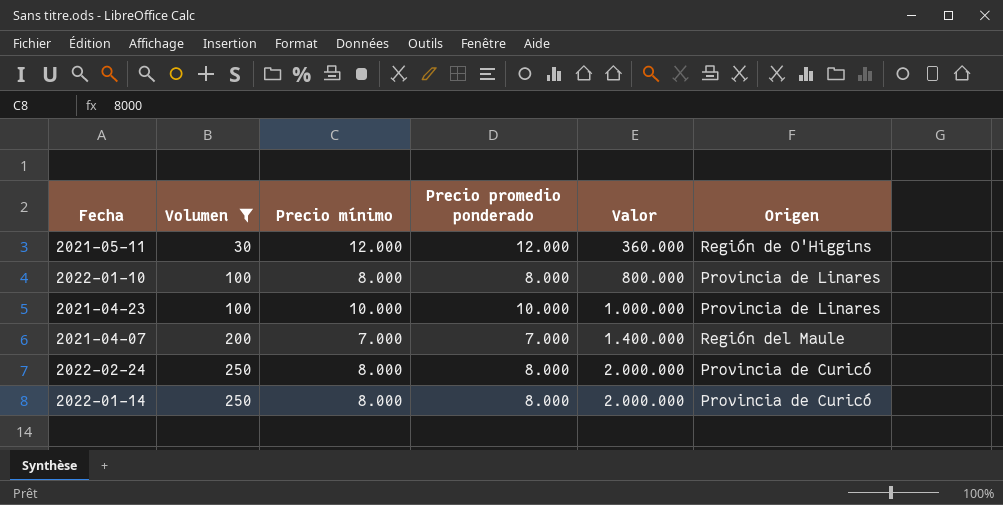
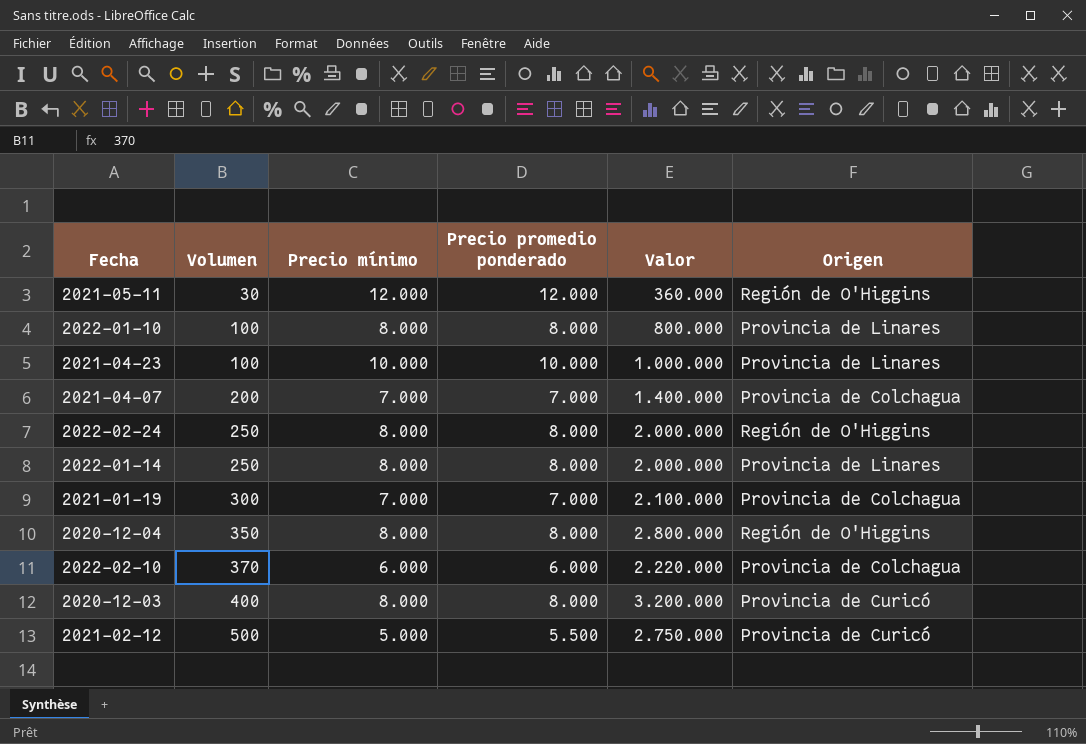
filter: Volumen <= 250 -> none
2021-04-07 | Origen: Región del Maule -> Provincia de Colchagua
2022-02-24 | Origen: Provincia de Curicó -> Región de O'Higgins
2022-01-14 | Origen: Provincia de Curicó -> Provincia de Linares

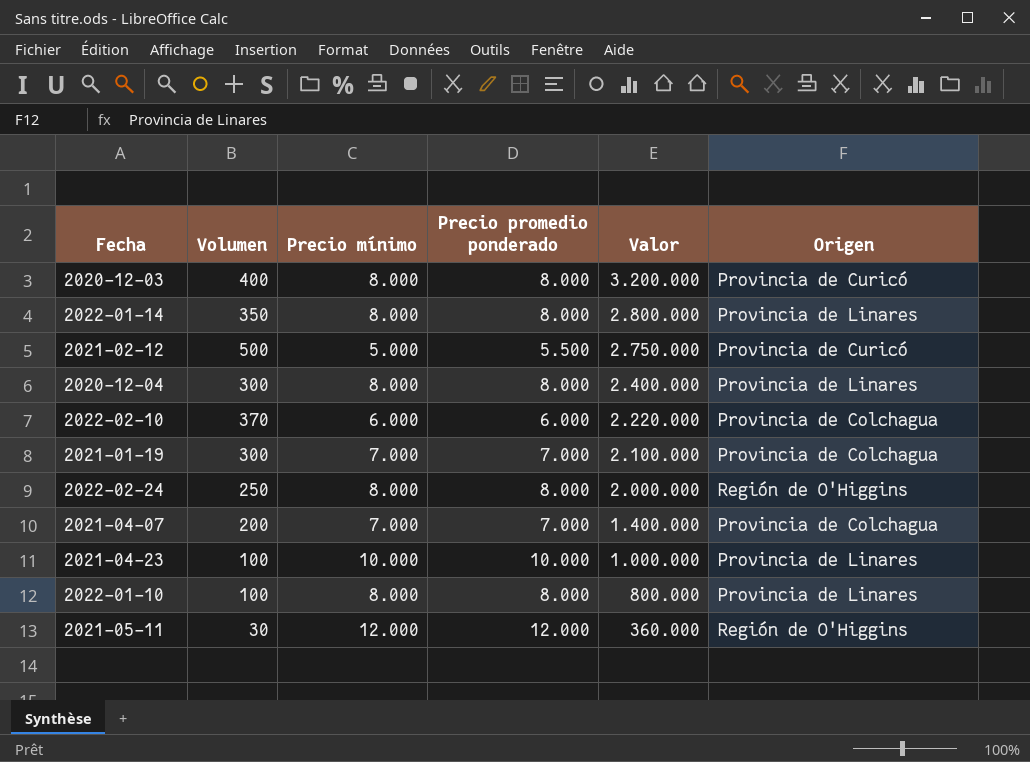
row order: Volumen ascending -> Valor descending
2022-01-14 | Volumen: 250 -> 350
2022-01-14 | Valor: 2.000.000 -> 2.800.000
2020-12-04 | Volumen: 350 -> 300
2020-12-04 | Valor: 2.800.000 -> 2.400.000
2020-12-04 | Origen: Región de O'Higgins -> Provincia de Linares

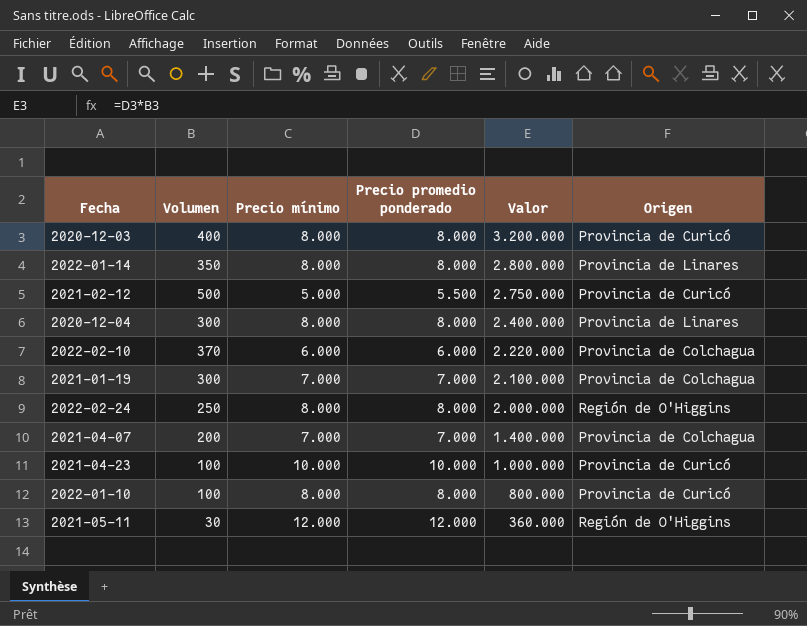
2021-04-23 | Origen: Provincia de Linares -> Provincia de Curicó
2022-01-10 | Origen: Provincia de Linares -> Provincia de Curicó

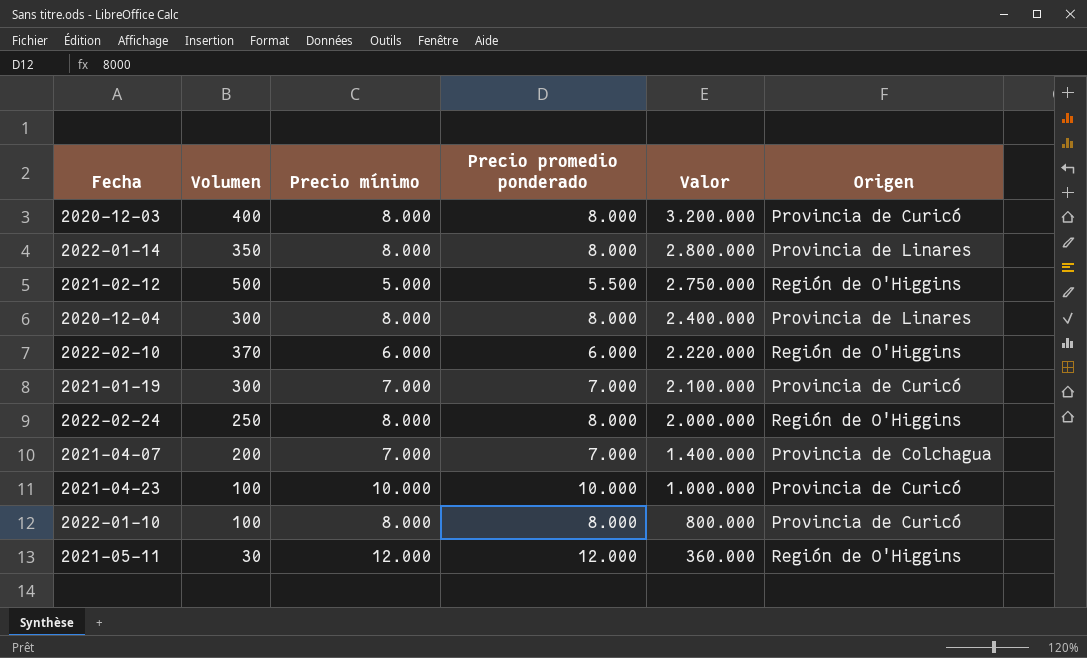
2021-02-12 | Origen: Provincia de Curicó -> Región de O'Higgins
2022-02-10 | Origen: Provincia de Colchagua -> Región de O'Higgins
2021-01-19 | Origen: Provincia de Colchagua -> Provincia de Curicó

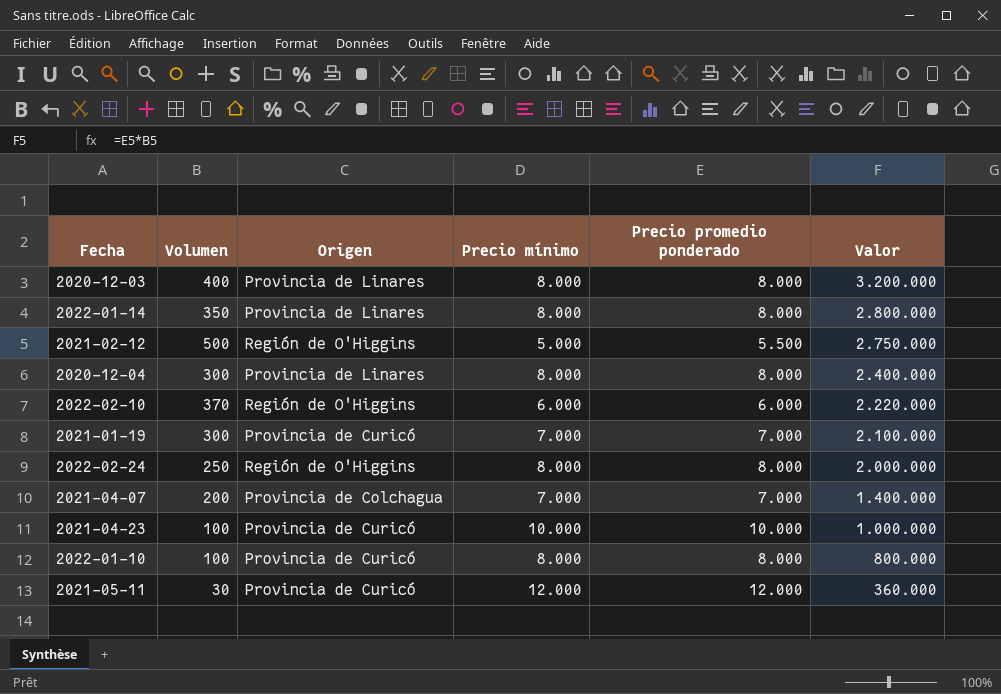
column Origen | position: 6 -> 3
2020-12-03 | Origen: Provincia de Curicó -> Provincia de Linares
2021-05-11 | Origen: Región de O'Higgins -> Provincia de Curicó

